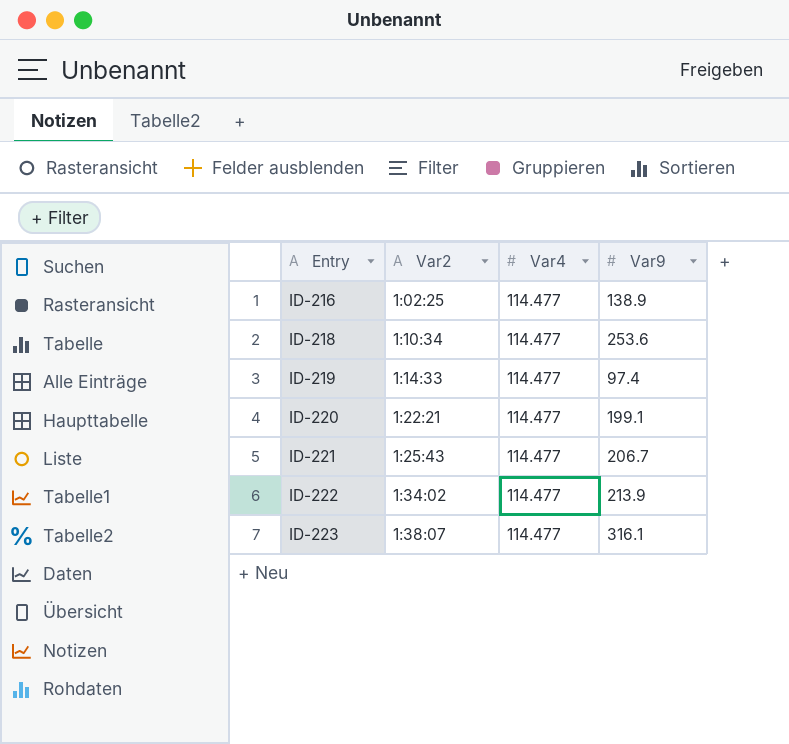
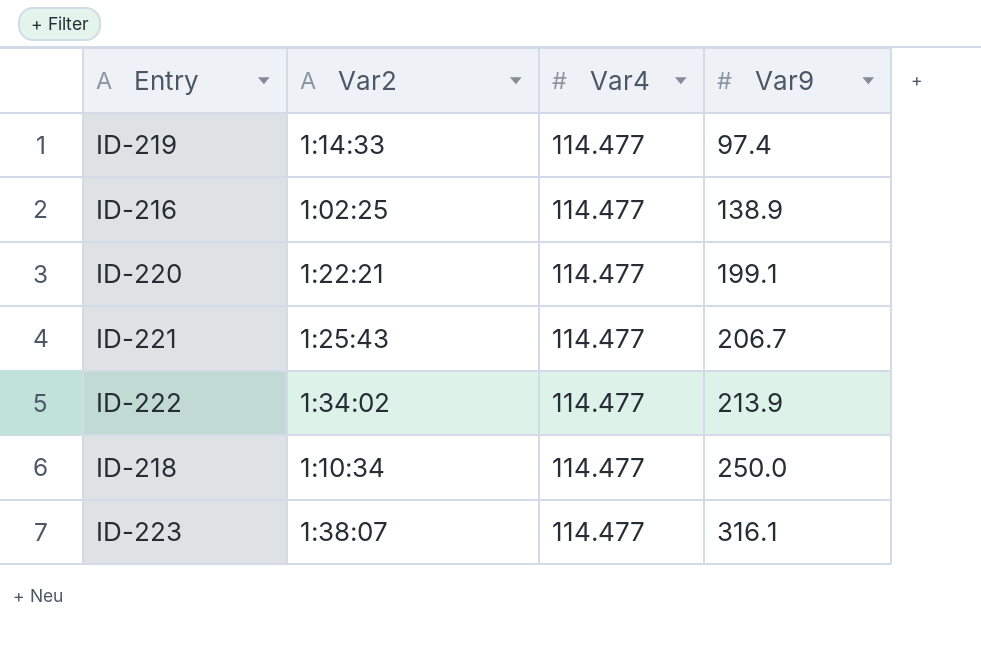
row order: Entry ascending -> Var9 ascending
ID-218 | Var9: 253.6 -> 250.0

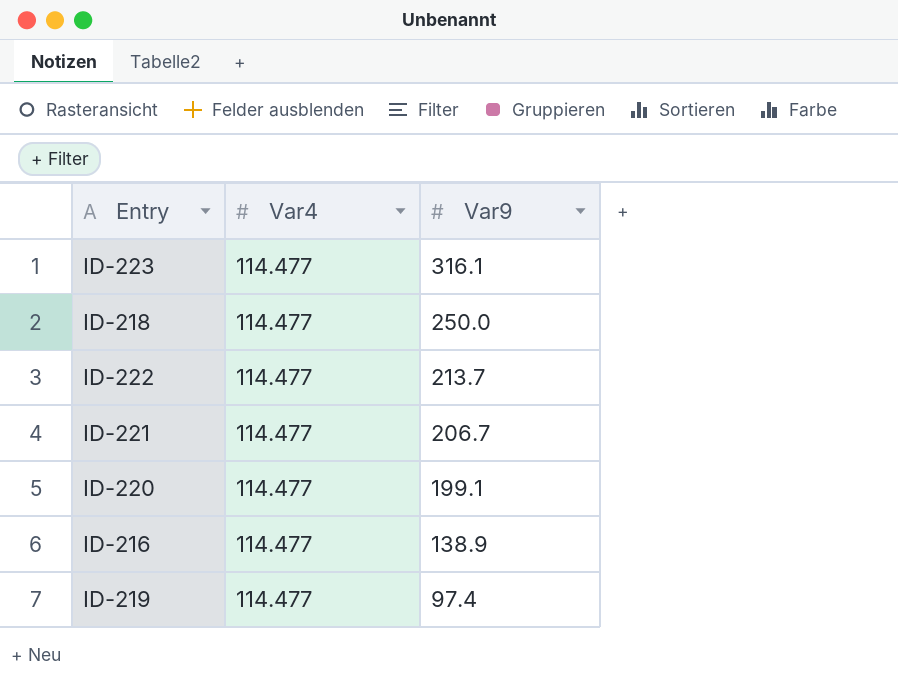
row order: Var9 ascending -> Var9 descending
column Var2 | position: 2 -> none
ID-222 | Var9: 213.9 -> 213.7

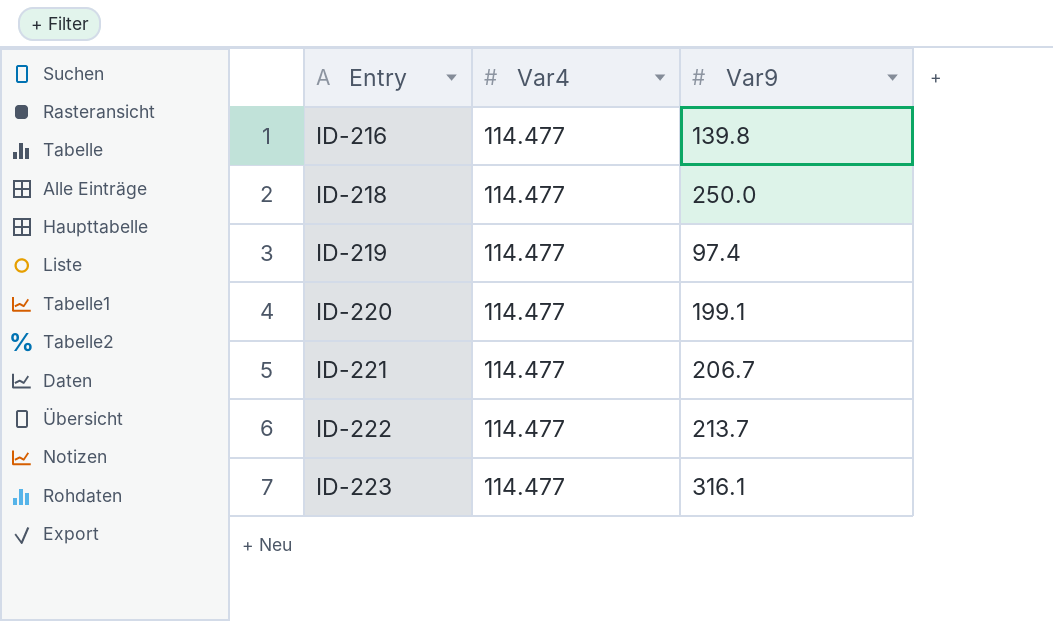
row order: Var9 descending -> Entry ascending
ID-216 | Var9: 138.9 -> 139.8

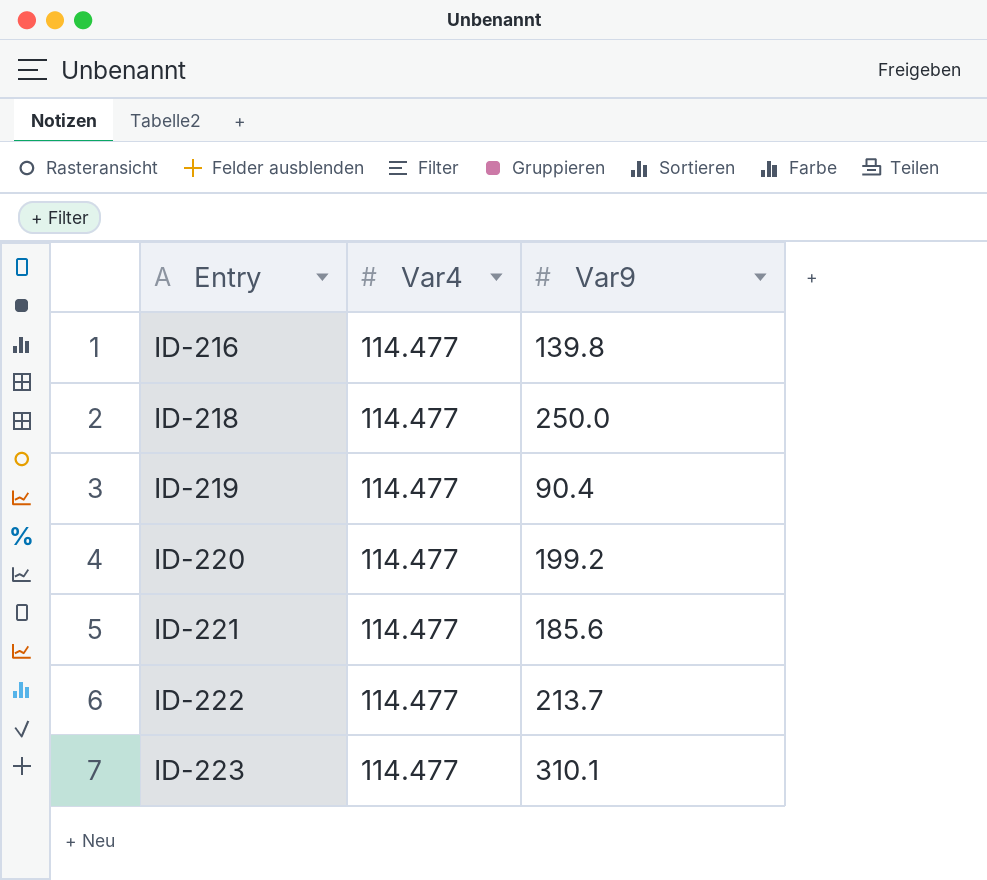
ID-219 | Var9: 97.4 -> 90.4
ID-220 | Var9: 199.1 -> 199.2
ID-221 | Var9: 206.7 -> 185.6
ID-223 | Var9: 316.1 -> 310.1

